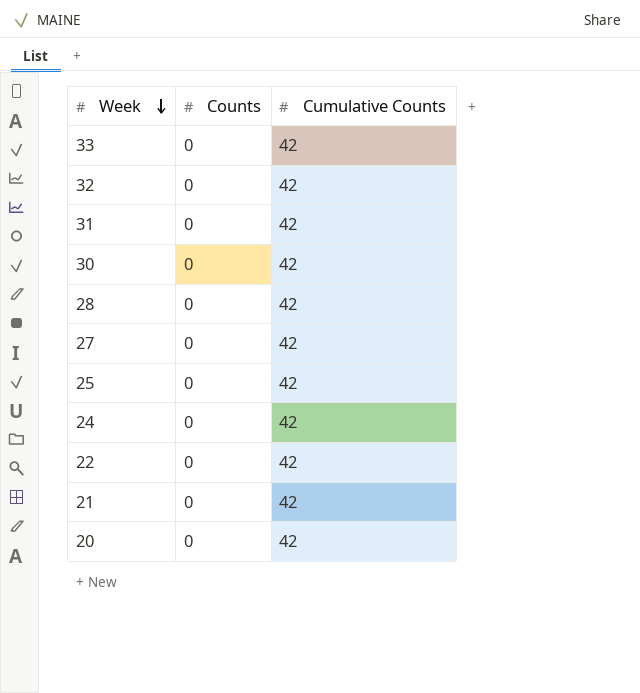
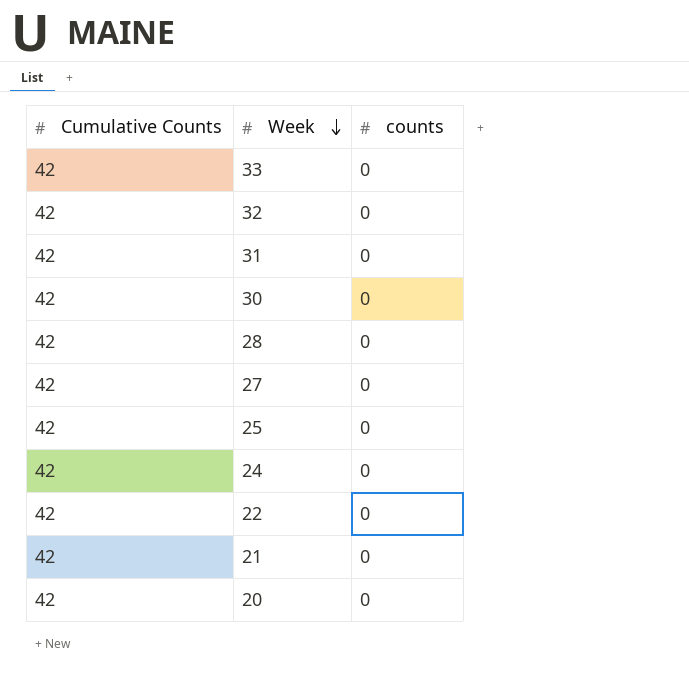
column Cumulative Counts | position: 3 -> 1
column name: Counts -> counts

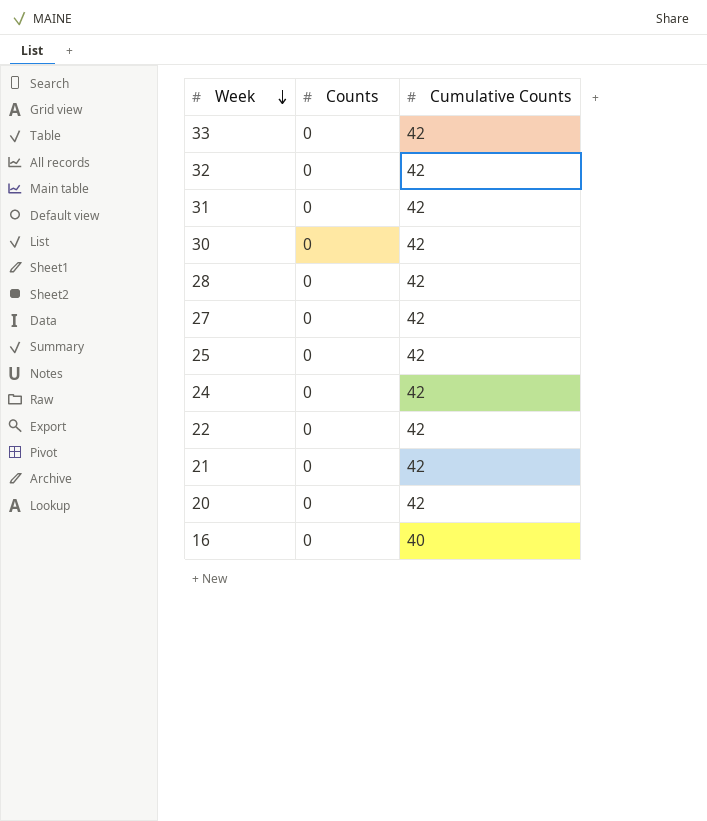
column name: counts -> Counts
column Cumulative Counts | position: 1 -> 3
row 16: none -> 0 | 40

